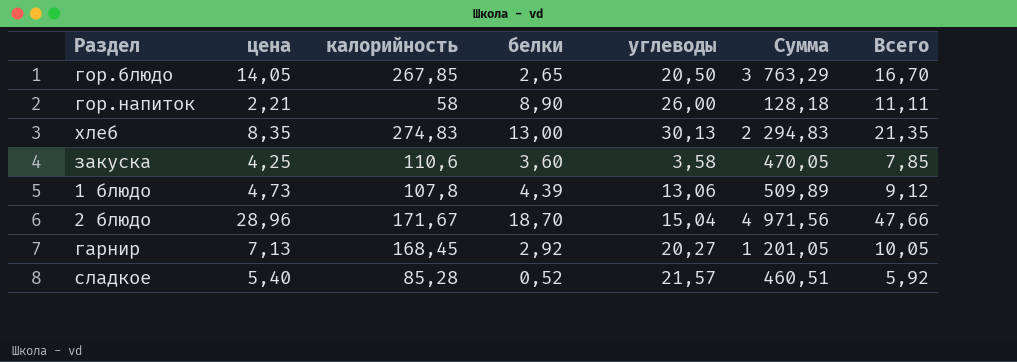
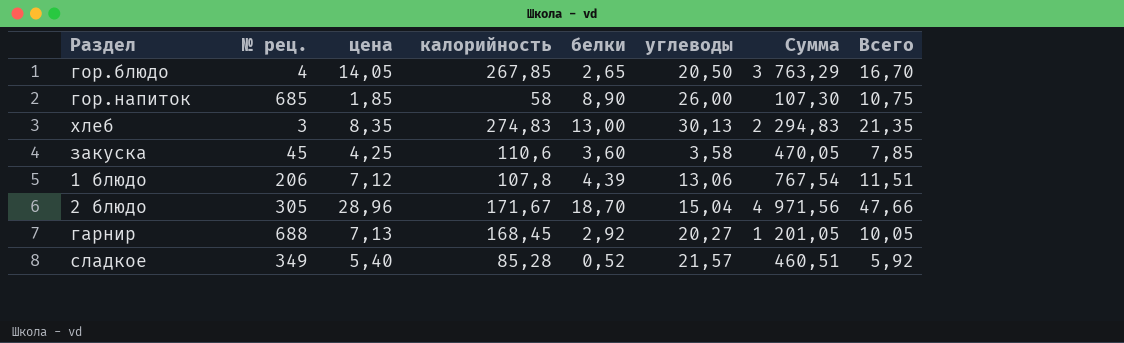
column № рец. | position: none -> 2
гор.напиток | цена: 2,21 -> 1,85
гор.напиток | Сумма: 128,18 -> 107,30
гор.напиток | Всего: 11,11 -> 10,75
1 блюдо | цена: 4,73 -> 7,12
1 блюдо | Сумма: 509,89 -> 767,54
1 блюдо | Всего: 9,12 -> 11,51

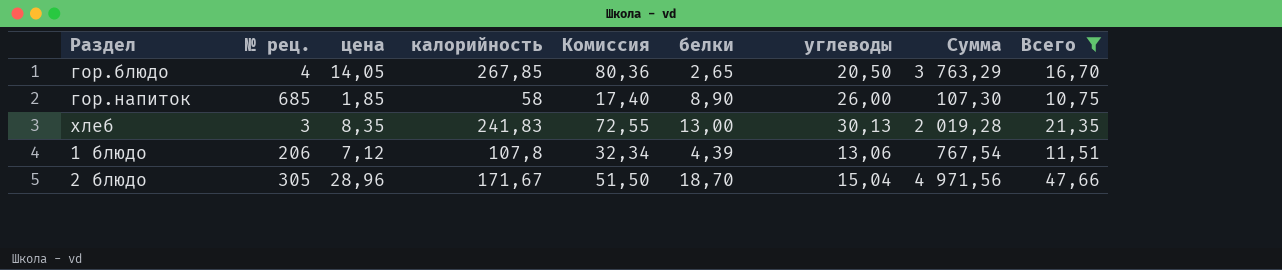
filter: none -> Всего >= 10,75
column Комиссия | formula: none -> [калорийность] * 0,3
хлеб | калорийность: 274,83 -> 241,83
хлеб | Сумма: 2 294,83 -> 2 019,28

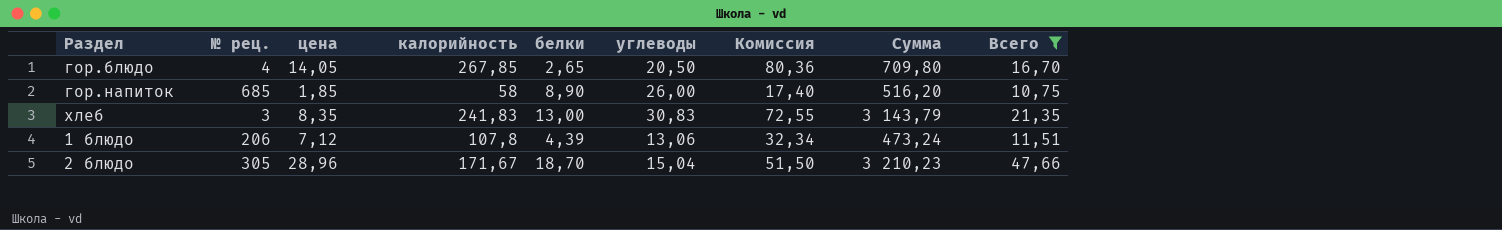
column Комиссия | position: 5 -> 7
column Сумма | formula: [цена] * [калорийность] -> [калорийность] * [белки]
хлеб | углеводы: 30,13 -> 30,83

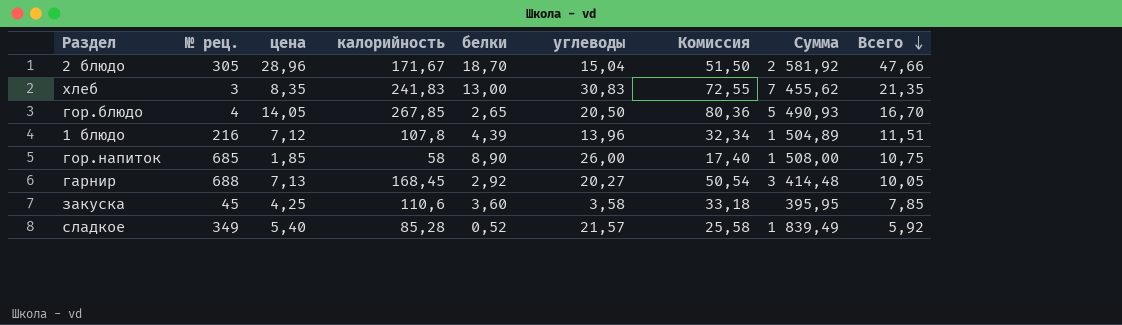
filter: Всего >= 10,75 -> none
row order: none -> Всего descending
column Сумма | formula: [калорийность] * [белки] -> [калорийность] * [углеводы]
1 блюдо | № рец.: 206 -> 216
1 блюдо | углеводы: 13,06 -> 13,96

